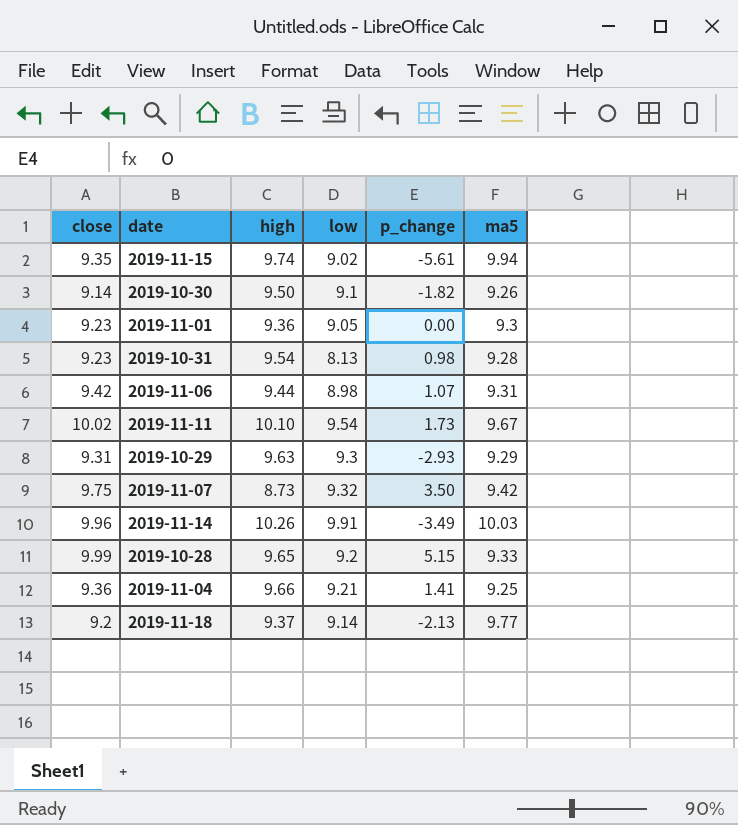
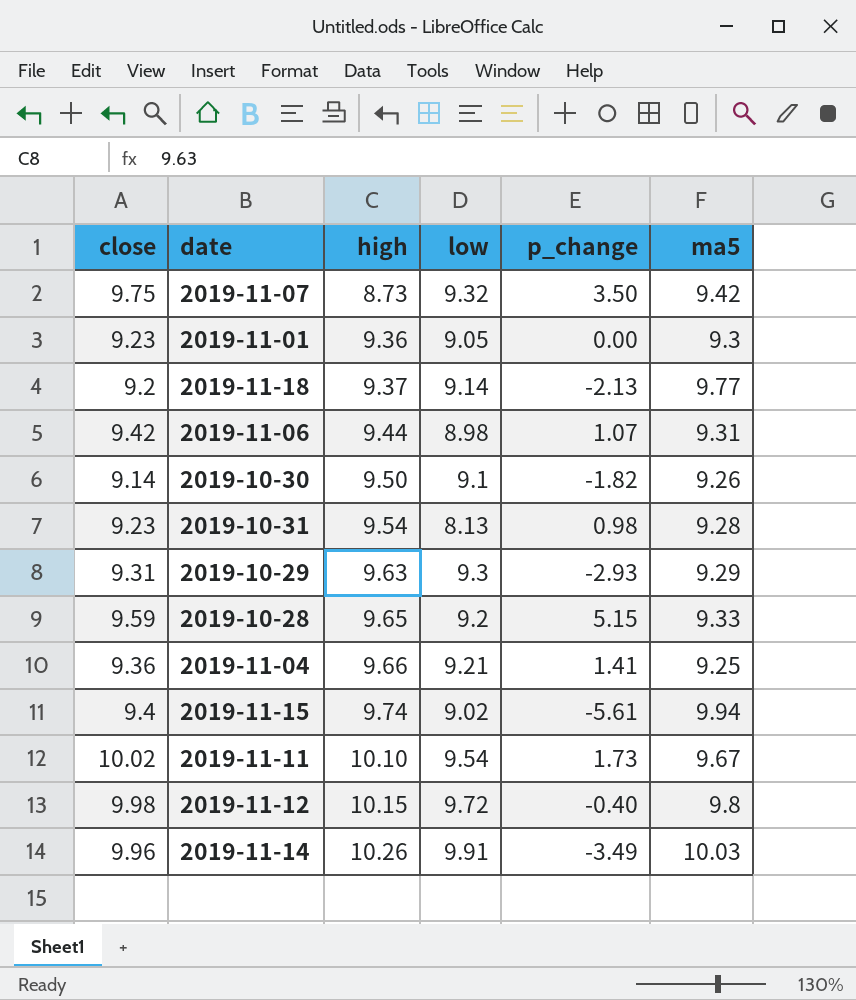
row order: none -> high ascending
2019-10-28 | close: 9.99 -> 9.59
2019-11-15 | close: 9.35 -> 9.4
row 2019-11-12: none -> 9.98 | 10.15 | 9.72 | -0.40 | 9.8

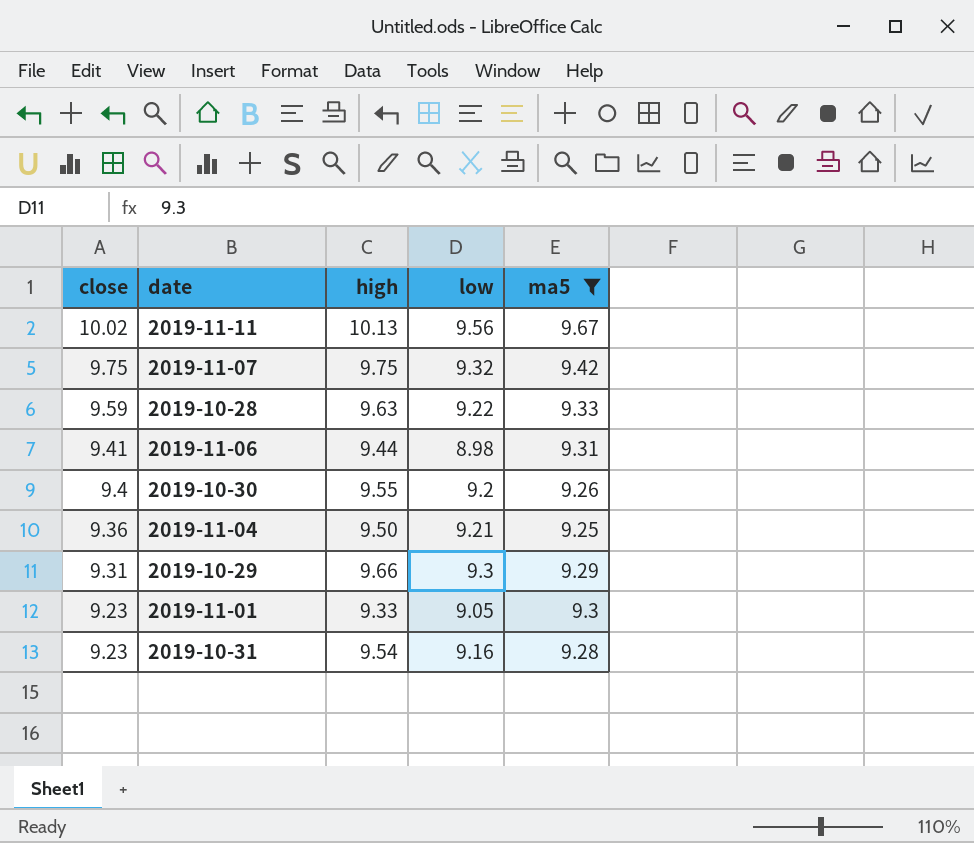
filter: none -> ma5 <= 9.67
row order: high ascending -> close descending
column p_change | position: 5 -> none
2019-11-11 | high: 10.10 -> 10.13
2019-11-11 | low: 9.54 -> 9.56
2019-11-07 | high: 8.73 -> 9.75
2019-10-28 | high: 9.65 -> 9.63
2019-10-28 | low: 9.2 -> 9.22
2019-11-06 | close: 9.42 -> 9.41
2019-10-30 | close: 9.14 -> 9.4
2019-10-30 | high: 9.50 -> 9.55
2019-10-30 | low: 9.1 -> 9.2
2019-11-04 | high: 9.66 -> 9.50
2019-10-29 | high: 9.63 -> 9.66
2019-11-01 | high: 9.36 -> 9.33
2019-10-31 | low: 8.13 -> 9.16

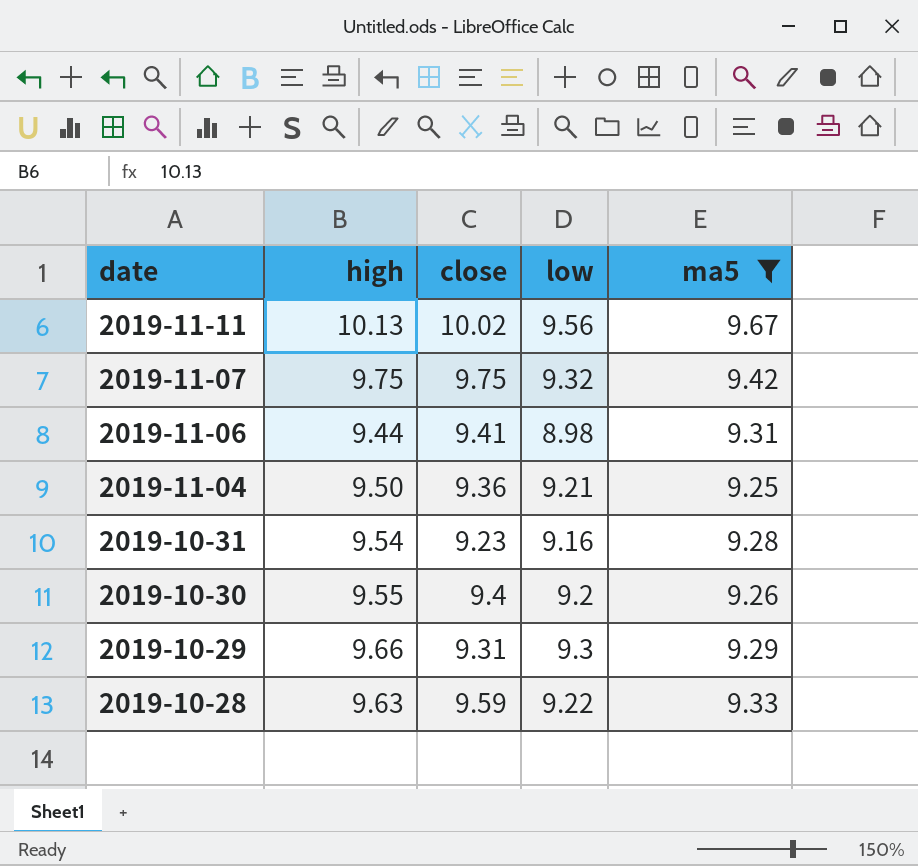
row order: close descending -> date descending
column close | position: 1 -> 3
row 2019-11-01: 9.23 | 9.33 | 9.05 | 9.3 -> none

